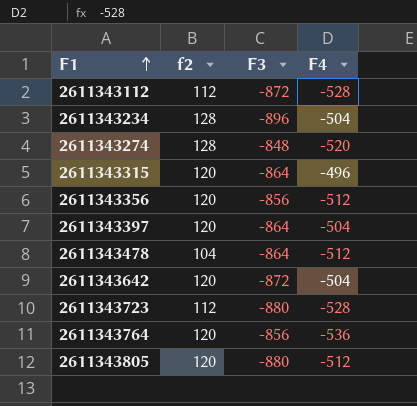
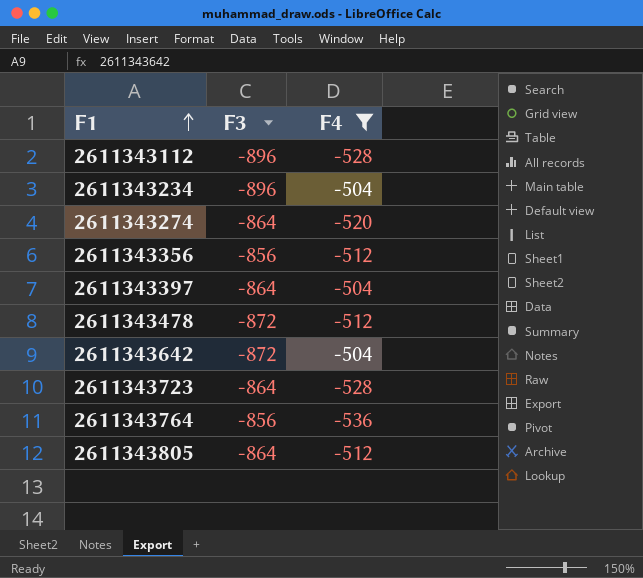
filter: none -> F4 != -496
column f2 | position: 2 -> none
2611343112 | F3: -872 -> -896
2611343274 | F3: -848 -> -864
2611343478 | F3: -864 -> -872
2611343723 | F3: -880 -> -864
2611343805 | F3: -880 -> -864

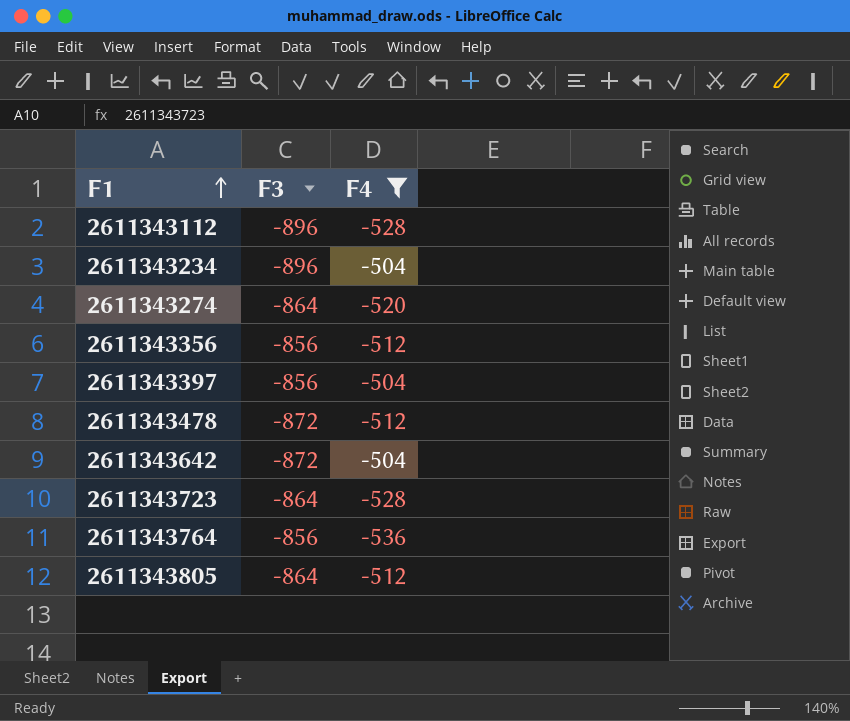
2611343397 | F3: -864 -> -856

